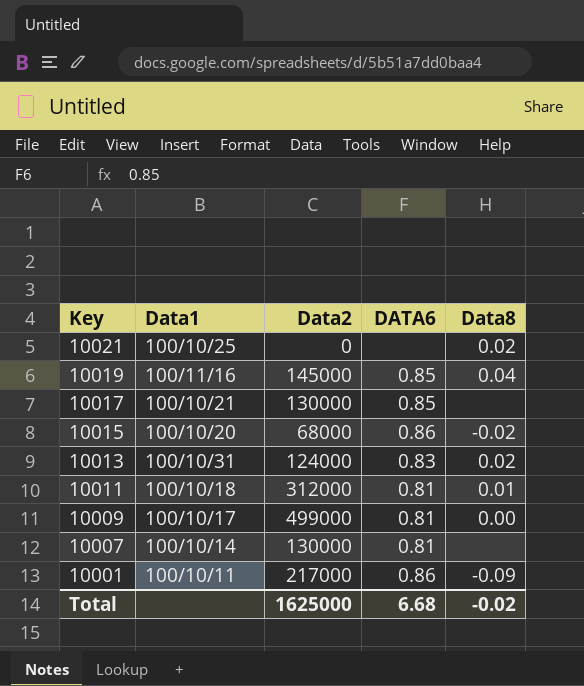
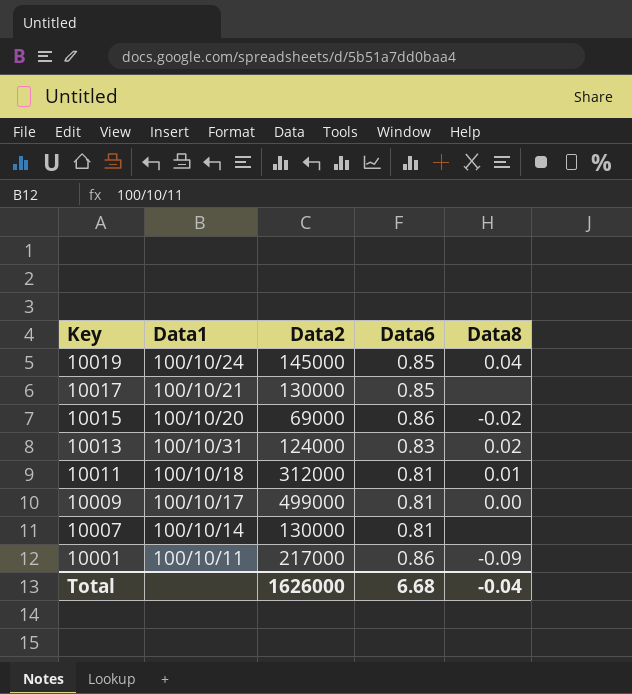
column name: DATA6 -> Data6
row 10021: 100/10/25 | 0 | none | 0.02 -> none
10019 | Data1: 100/11/16 -> 100/10/24
10015 | Data2: 68000 -> 69000
Total | Data2: 1625000 -> 1626000
Total | Data8: -0.02 -> -0.04

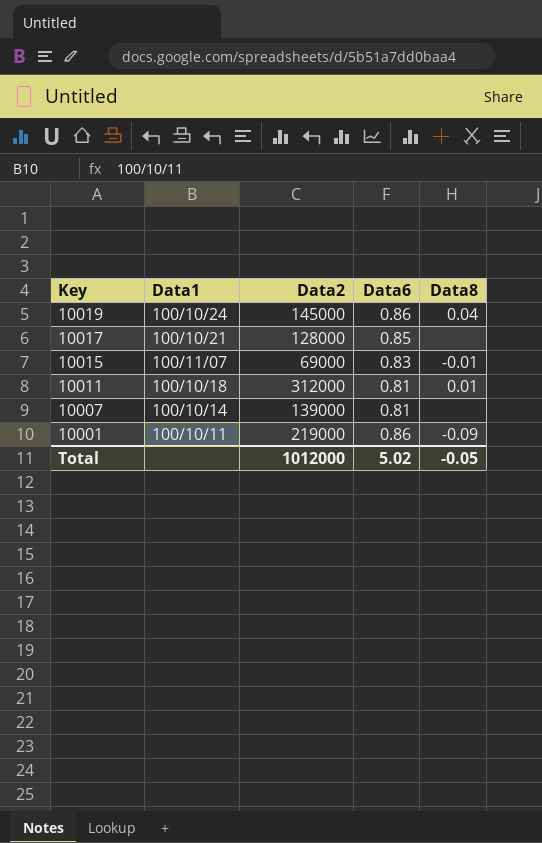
row 10013: 100/10/31 | 124000 | 0.83 | 0.02 -> none
row 10009: 100/10/17 | 499000 | 0.81 | 0.00 -> none
10019 | Data6: 0.85 -> 0.86
10017 | Data2: 130000 -> 128000
10015 | Data1: 100/10/20 -> 100/11/07
10015 | Data6: 0.86 -> 0.83
10015 | Data8: -0.02 -> -0.01
10007 | Data2: 130000 -> 139000
10001 | Data2: 217000 -> 219000
Total | Data2: 1626000 -> 1012000
Total | Data6: 6.68 -> 5.02
Total | Data8: -0.04 -> -0.05

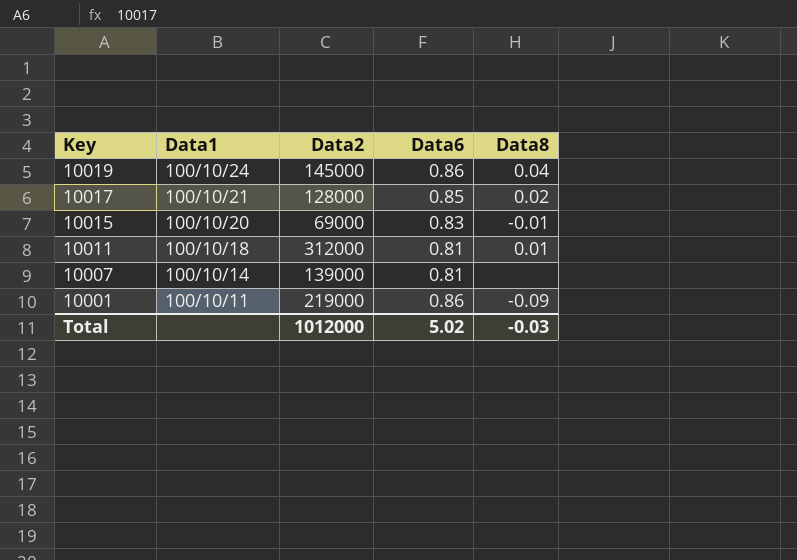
10017 | Data8: none -> 0.02
10015 | Data1: 100/11/07 -> 100/10/20
Total | Data8: -0.05 -> -0.03

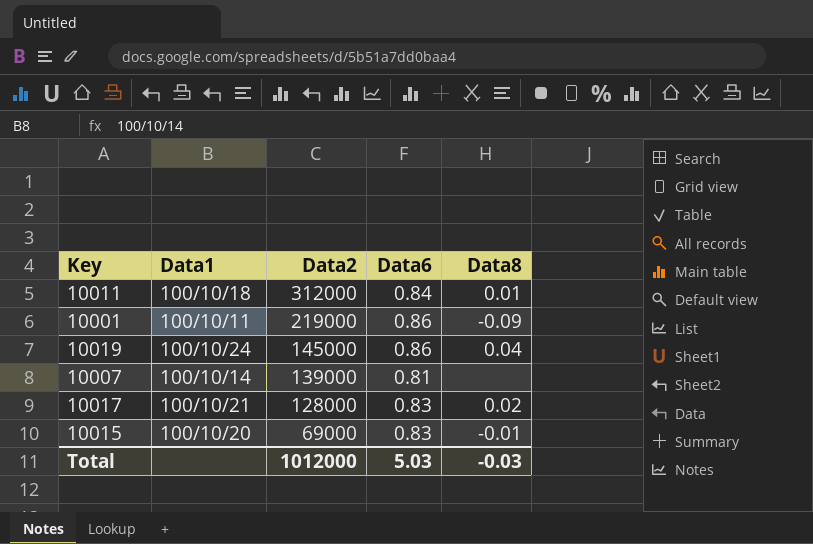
row order: Key descending -> Data2 descending
10011 | Data6: 0.81 -> 0.84
10017 | Data6: 0.85 -> 0.83
Total | Data6: 5.02 -> 5.03

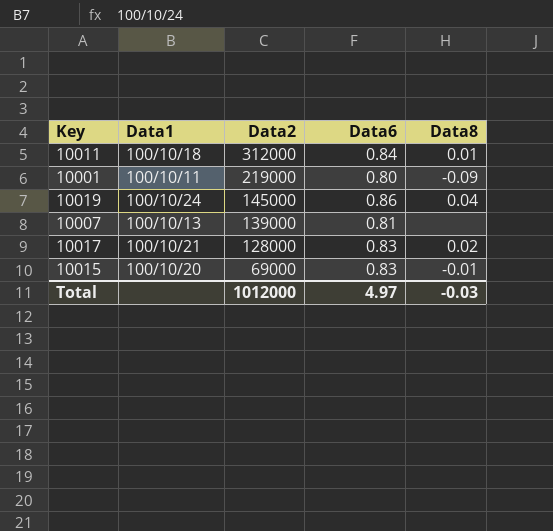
10001 | Data6: 0.86 -> 0.80
10007 | Data1: 100/10/14 -> 100/10/13
Total | Data6: 5.03 -> 4.97

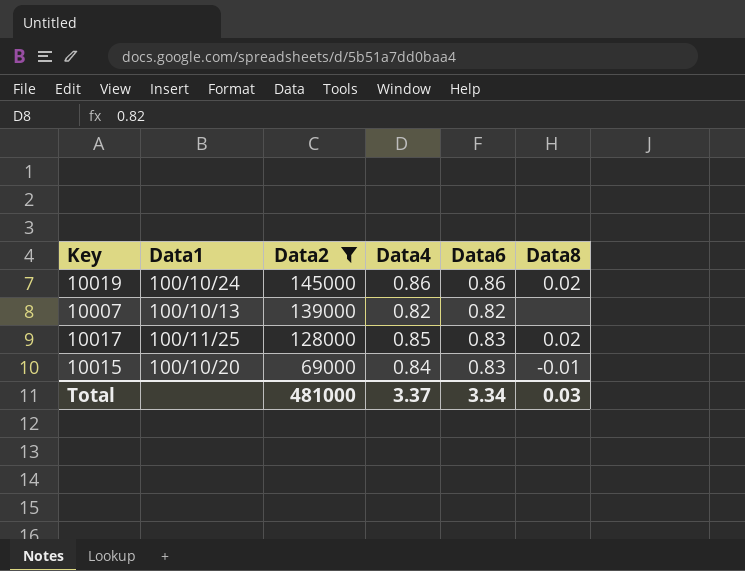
filter: none -> Data2 <= 145000
column Data4 | position: none -> 4
10019 | Data8: 0.04 -> 0.02
10007 | Data6: 0.81 -> 0.82
10017 | Data1: 100/10/21 -> 100/11/25
Total | Data2: 1012000 -> 481000
Total | Data6: 4.97 -> 3.34
Total | Data8: -0.03 -> 0.03

